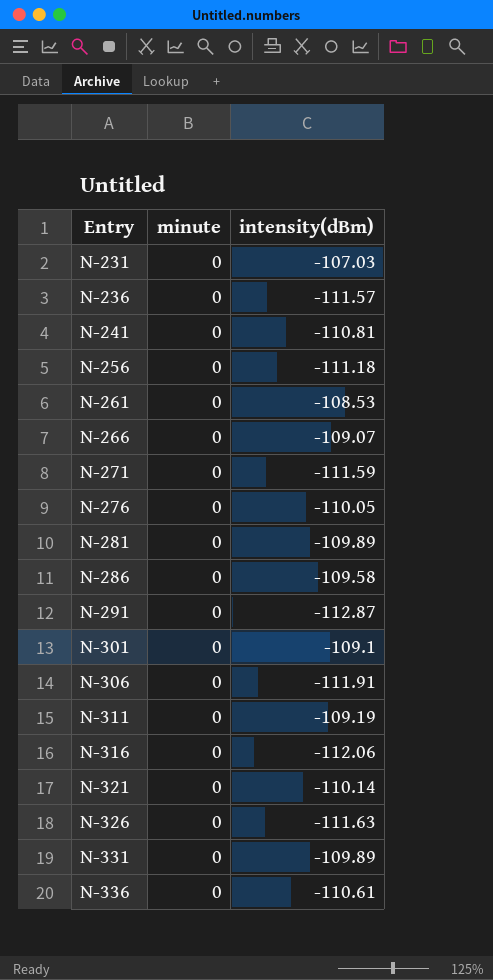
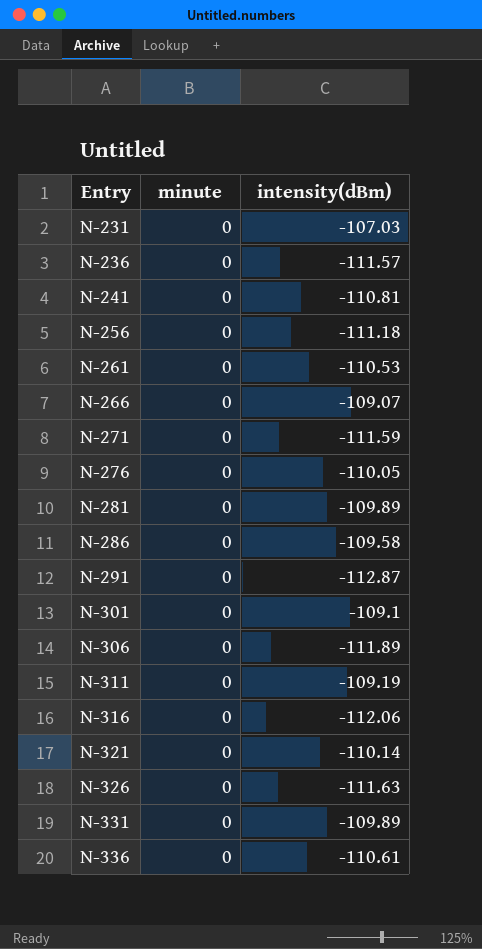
N-261 | intensity(dBm): -108.53 -> -110.53
N-306 | intensity(dBm): -111.91 -> -111.89

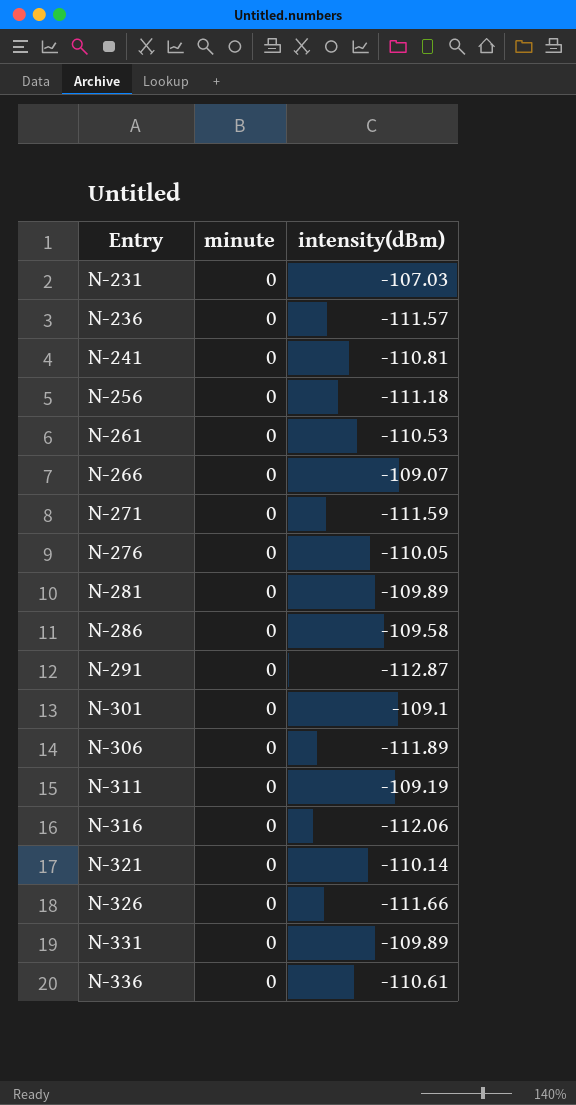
N-326 | intensity(dBm): -111.63 -> -111.66

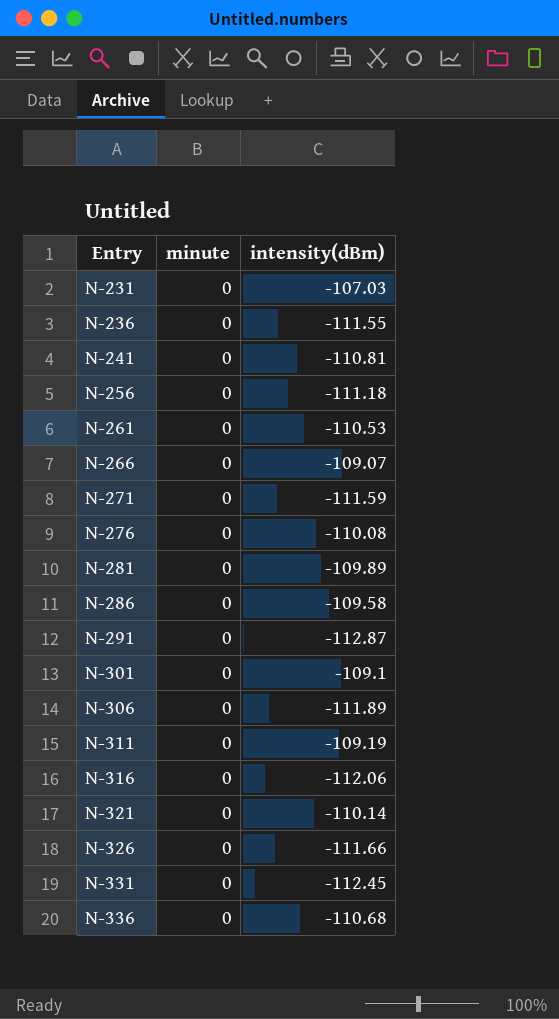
N-236 | intensity(dBm): -111.57 -> -111.55
N-276 | intensity(dBm): -110.05 -> -110.08
N-331 | intensity(dBm): -109.89 -> -112.45
N-336 | intensity(dBm): -110.61 -> -110.68

